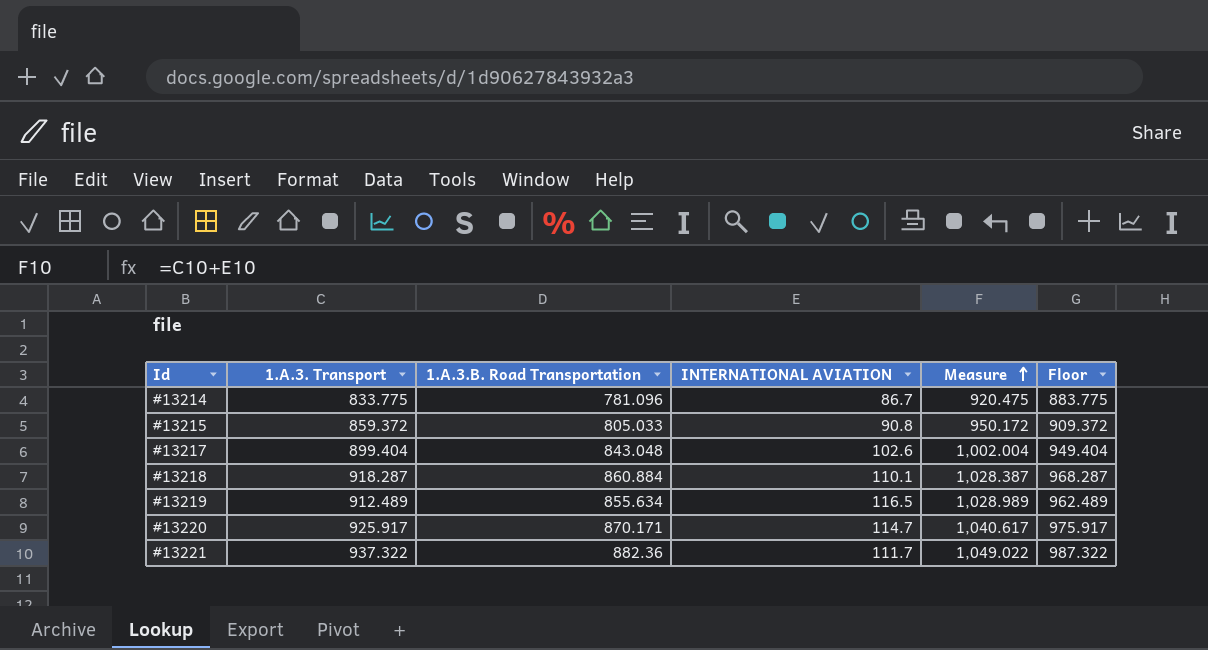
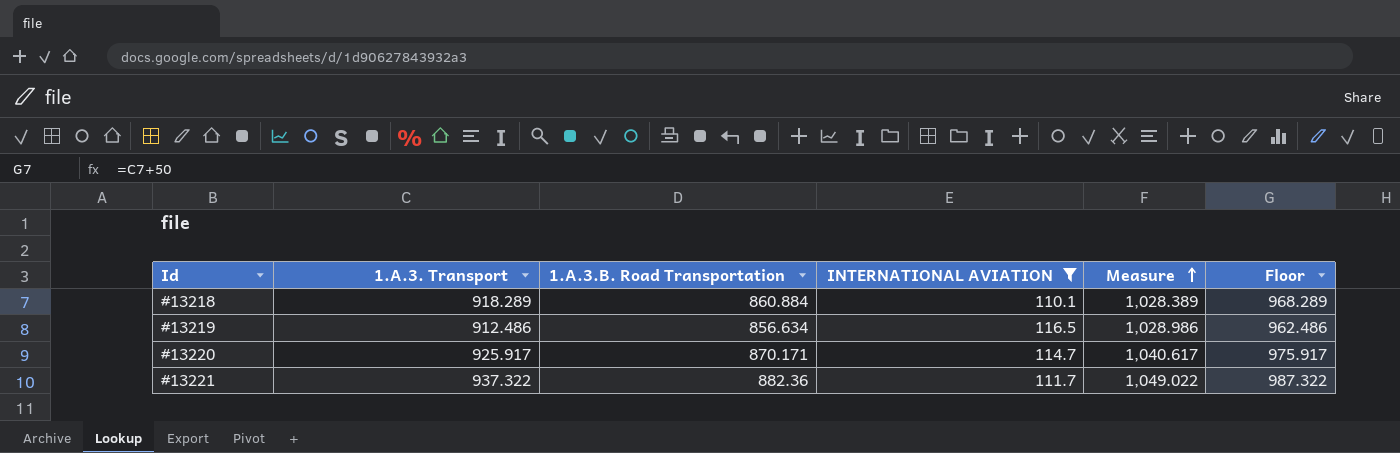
filter: none -> INTERNATIONAL AVIATION >= 110.1
#13218 | 1.A.3. Transport: 918.287 -> 918.289
#13218 | Measure: 1,028.387 -> 1,028.389
#13218 | Floor: 968.287 -> 968.289
#13219 | 1.A.3. Transport: 912.489 -> 912.486
#13219 | 1.A.3.B. Road Transportation: 855.634 -> 856.634
#13219 | Measure: 1,028.989 -> 1,028.986
#13219 | Floor: 962.489 -> 962.486

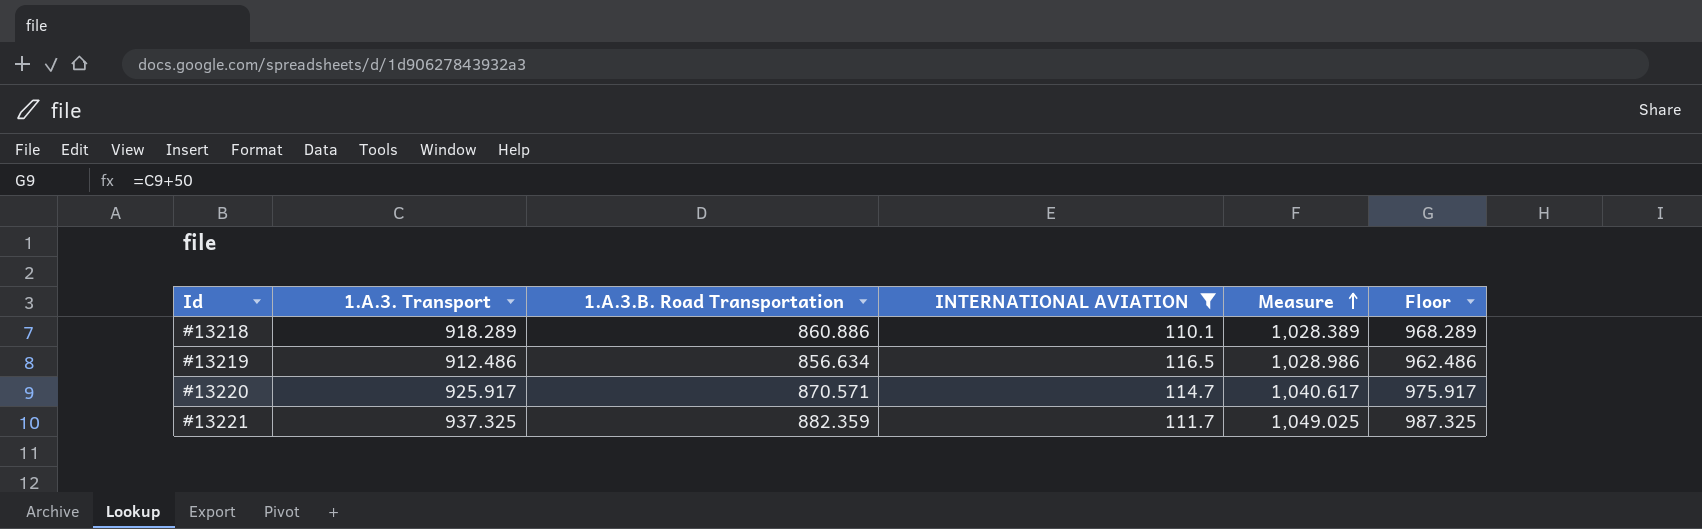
#13218 | 1.A.3.B. Road Transportation: 860.884 -> 860.886
#13220 | 1.A.3.B. Road Transportation: 870.171 -> 870.571
#13221 | 1.A.3. Transport: 937.322 -> 937.325
#13221 | 1.A.3.B. Road Transportation: 882.36 -> 882.359
#13221 | Measure: 1,049.022 -> 1,049.025
#13221 | Floor: 987.322 -> 987.325

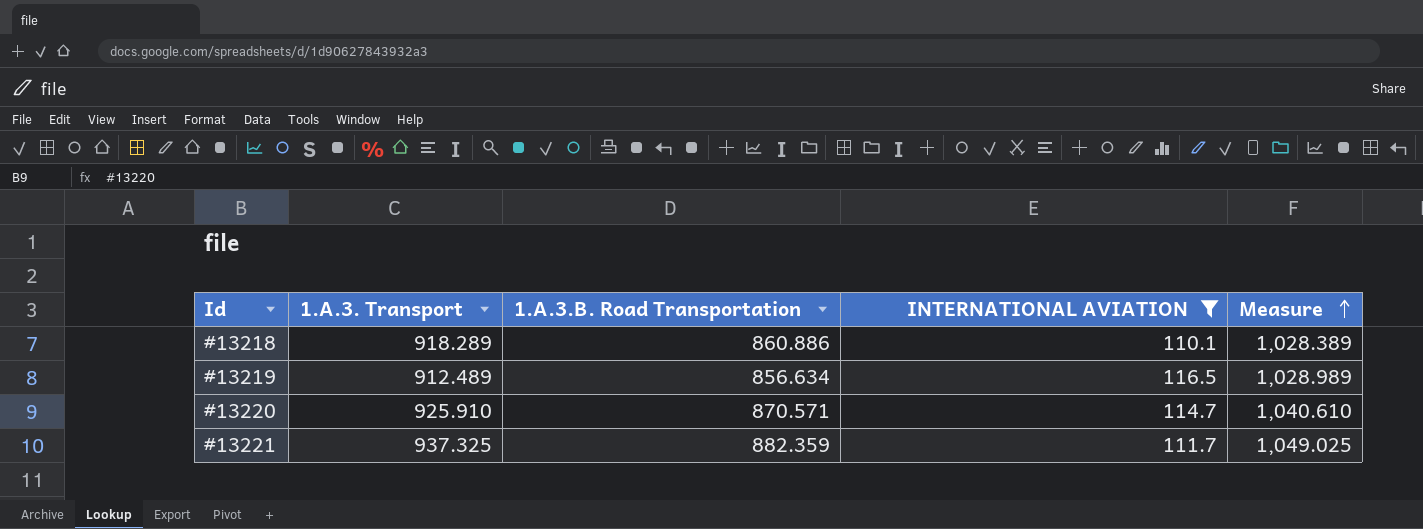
column Floor | formula: [1.A.3. Transport] + 50 -> none
#13219 | 1.A.3. Transport: 912.486 -> 912.489
#13219 | Measure: 1,028.986 -> 1,028.989
#13220 | 1.A.3. Transport: 925.917 -> 925.910
#13220 | Measure: 1,040.617 -> 1,040.610

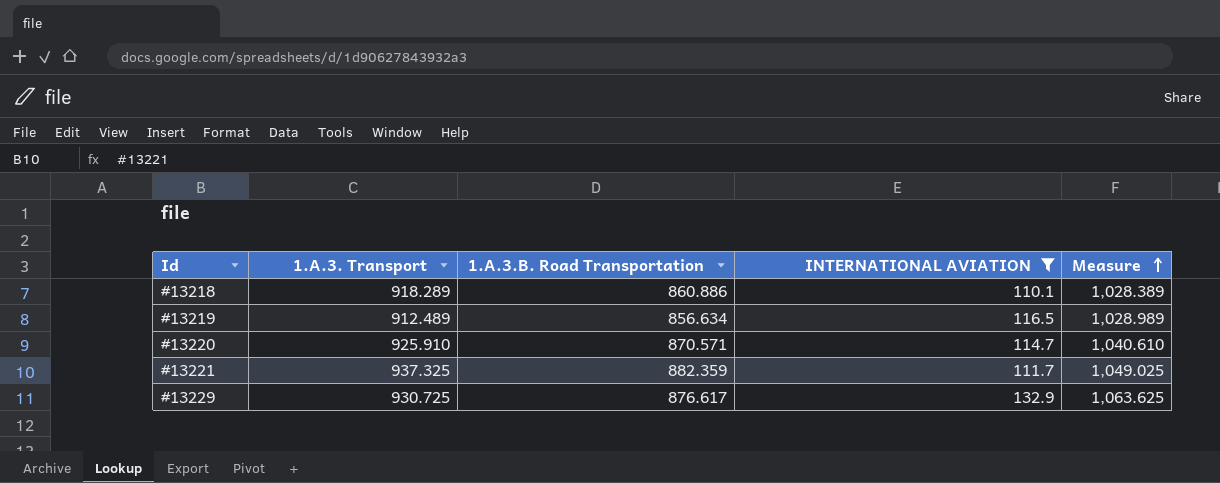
row #13229: none -> 930.725 | 876.617 | 132.9 | 1,063.625

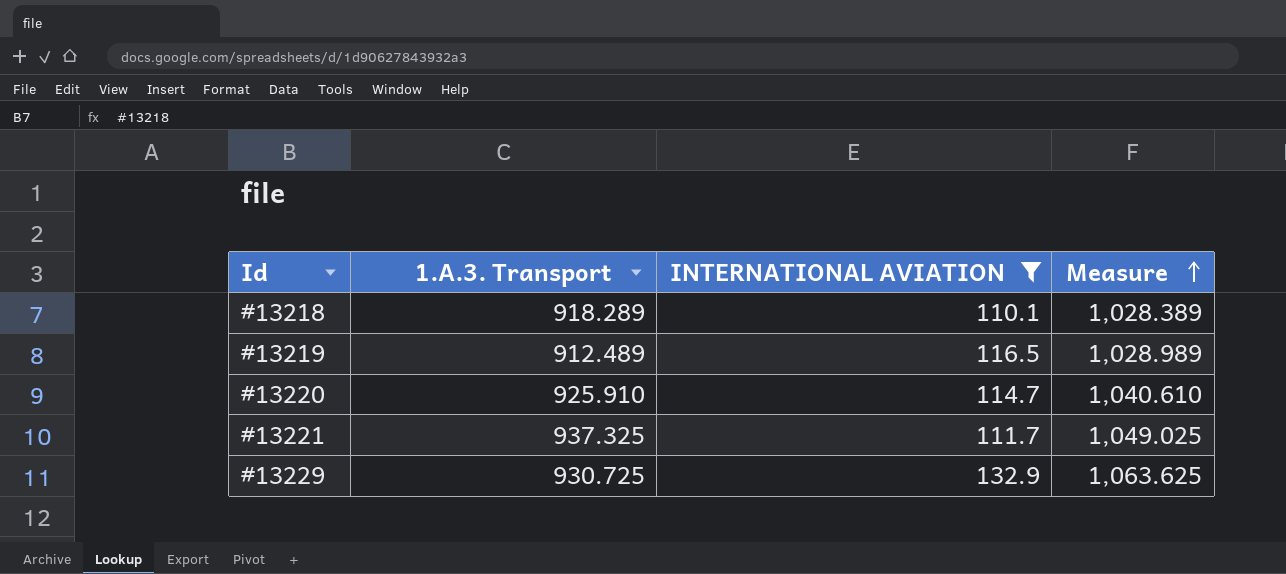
column 1.A.3.B. Road Transportation | position: 3 -> none

